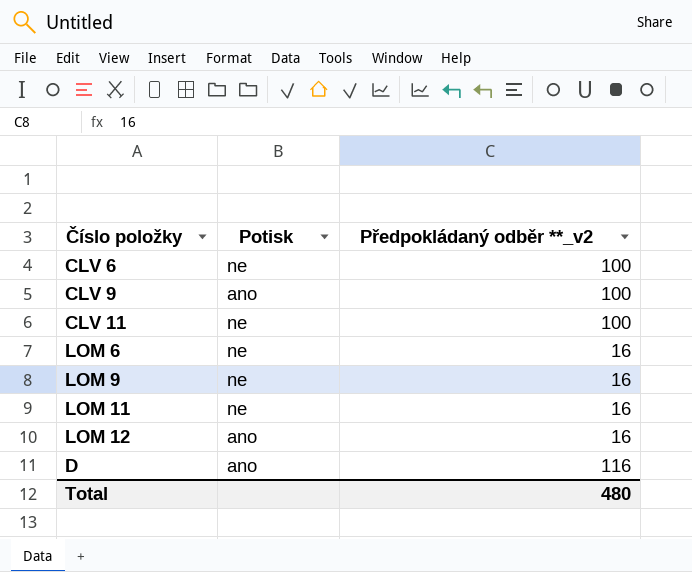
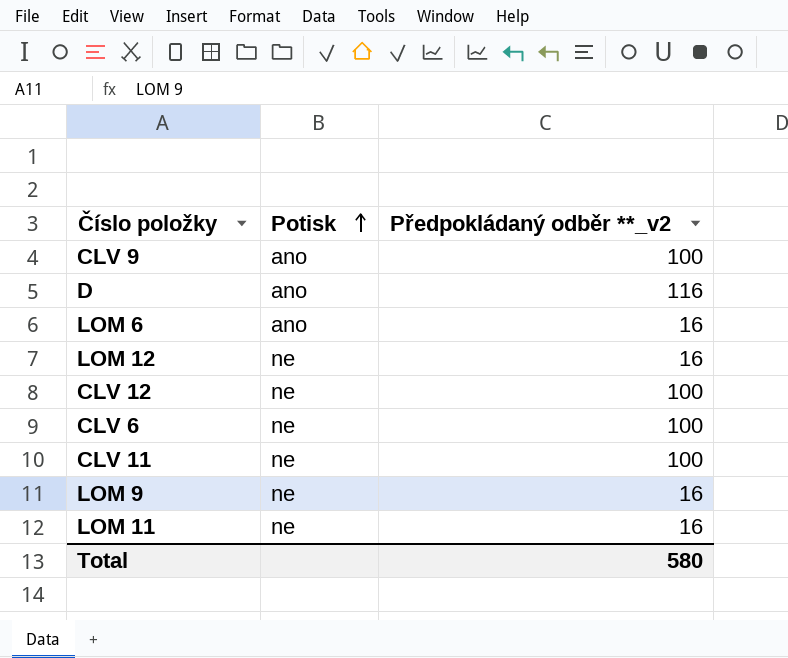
row order: none -> Potisk ascending
LOM 6 | Potisk: ne -> ano
LOM 12 | Potisk: ano -> ne
row CLV 12: none -> ne | 100
Total | Předpokládaný odběr **_v2: 480 -> 580

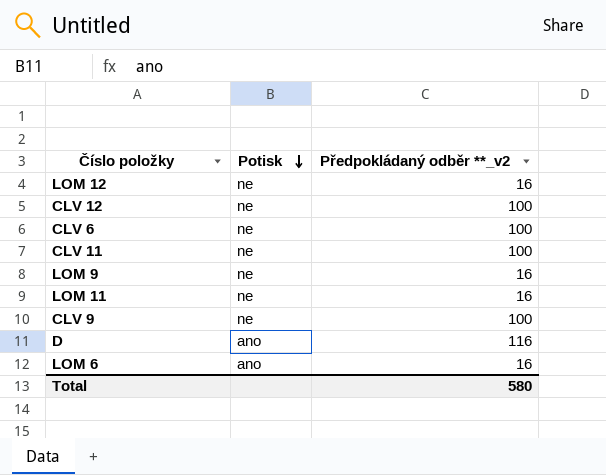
row order: Potisk ascending -> Potisk descending
CLV 9 | Potisk: ano -> ne

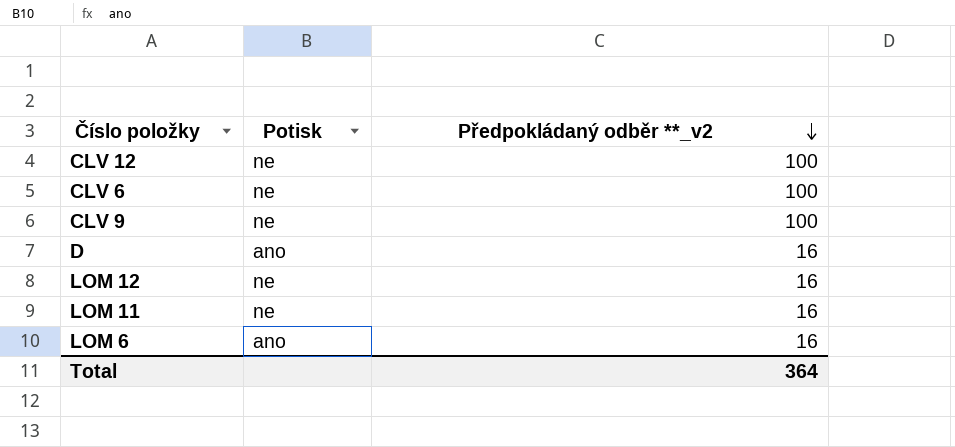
row order: Potisk descending -> Předpokládaný odběr **_v2 descending
row CLV 11: ne | 100 -> none
row LOM 9: ne | 16 -> none
D | Předpokládaný odběr **_v2: 116 -> 16
Total | Předpokládaný odběr **_v2: 580 -> 364

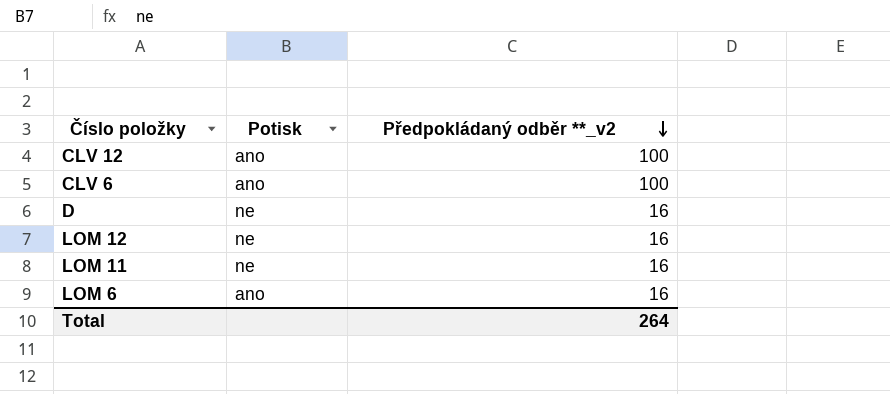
row CLV 9: ne | 100 -> none
CLV 12 | Potisk: ne -> ano
CLV 6 | Potisk: ne -> ano
D | Potisk: ano -> ne
Total | Předpokládaný odběr **_v2: 364 -> 264

